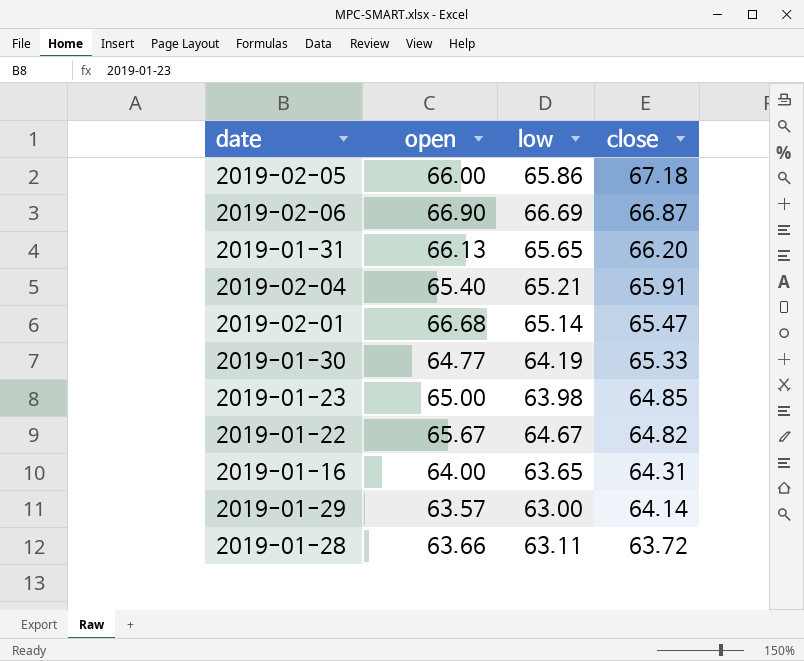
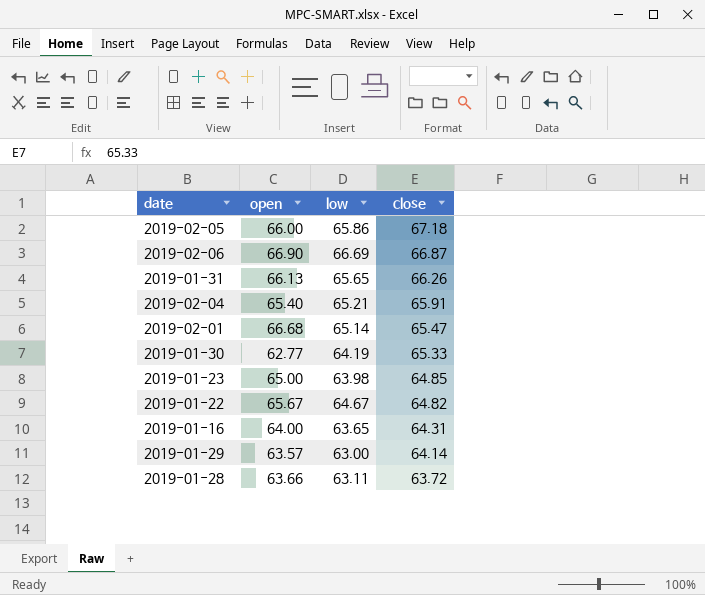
2019-01-31 | close: 66.20 -> 66.26
2019-01-30 | open: 64.77 -> 62.77

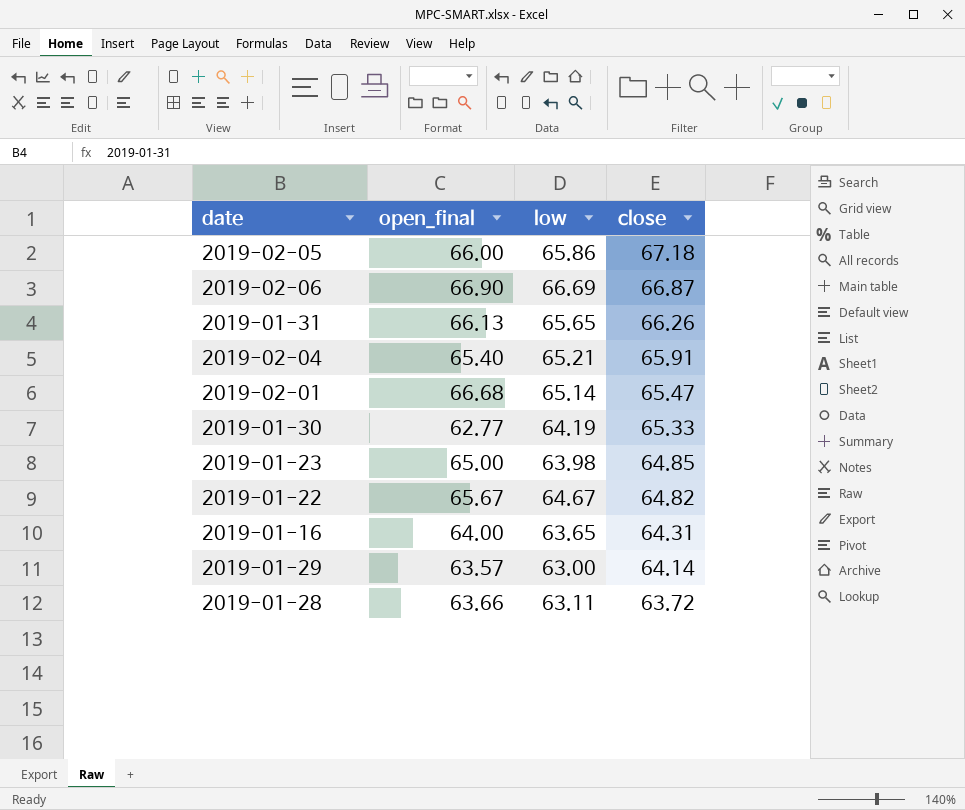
column name: open -> open_final

